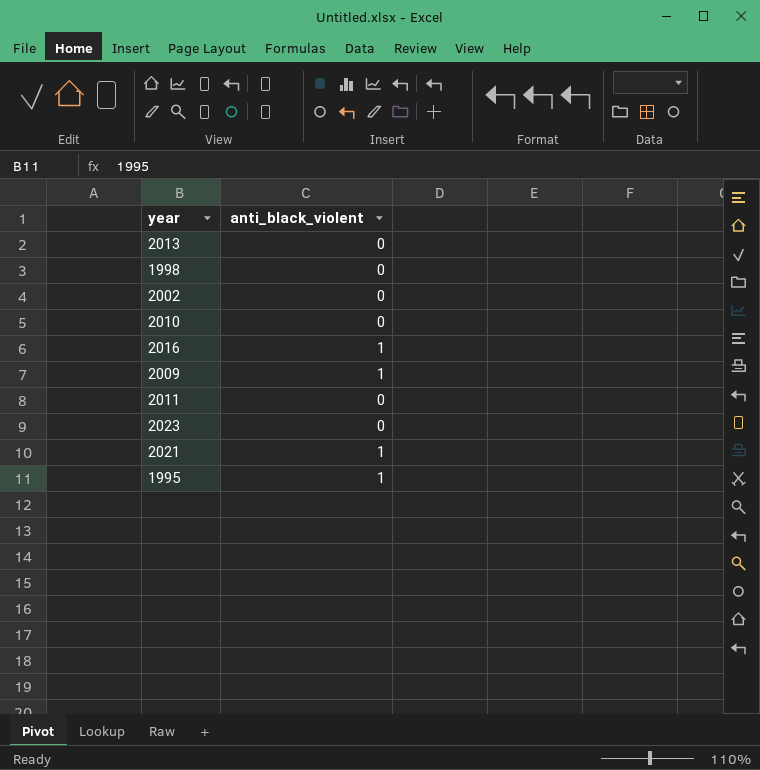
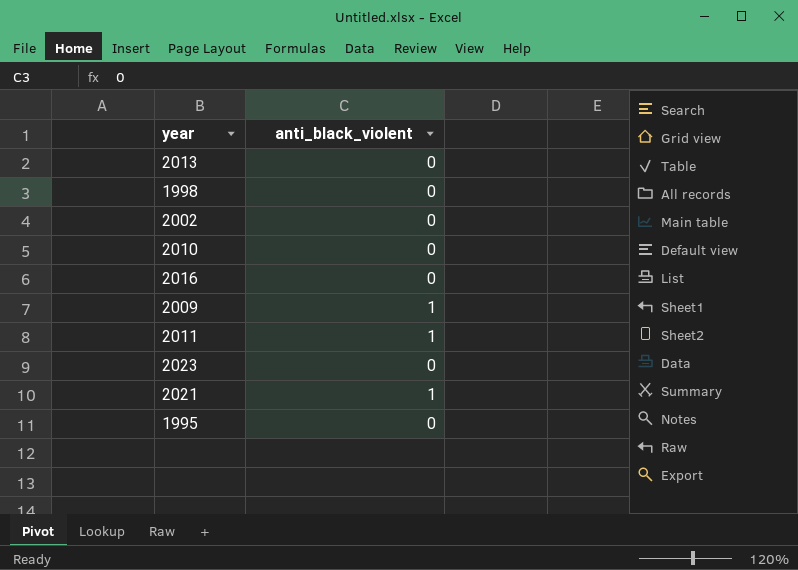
2016 | anti_black_violent: 1 -> 0
2011 | anti_black_violent: 0 -> 1
1995 | anti_black_violent: 1 -> 0

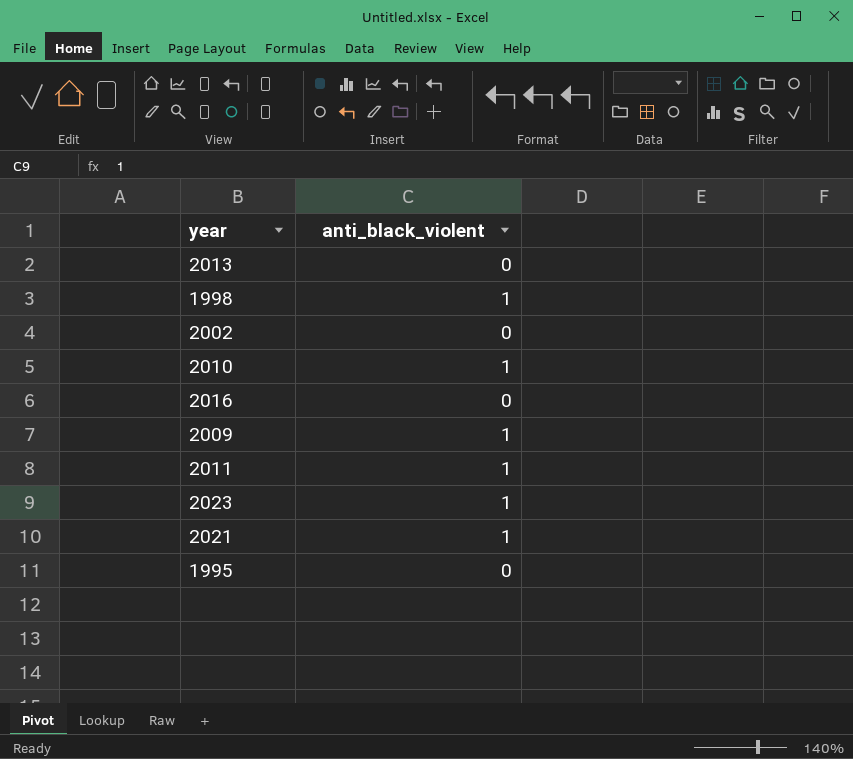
1998 | anti_black_violent: 0 -> 1
2010 | anti_black_violent: 0 -> 1
2023 | anti_black_violent: 0 -> 1

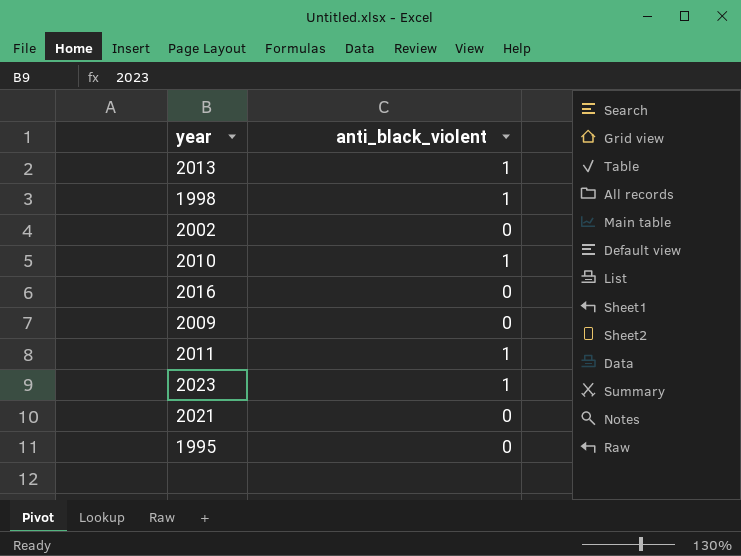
2013 | anti_black_violent: 0 -> 1
2009 | anti_black_violent: 1 -> 0
2021 | anti_black_violent: 1 -> 0

